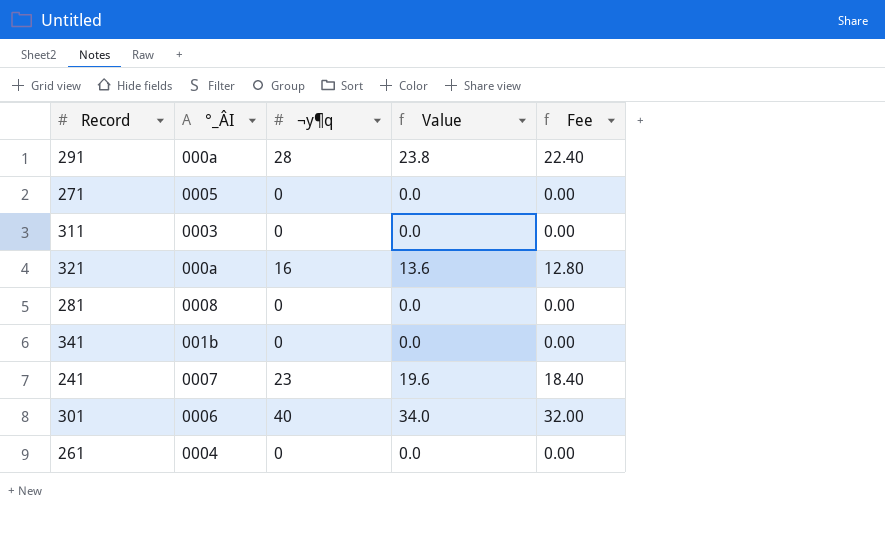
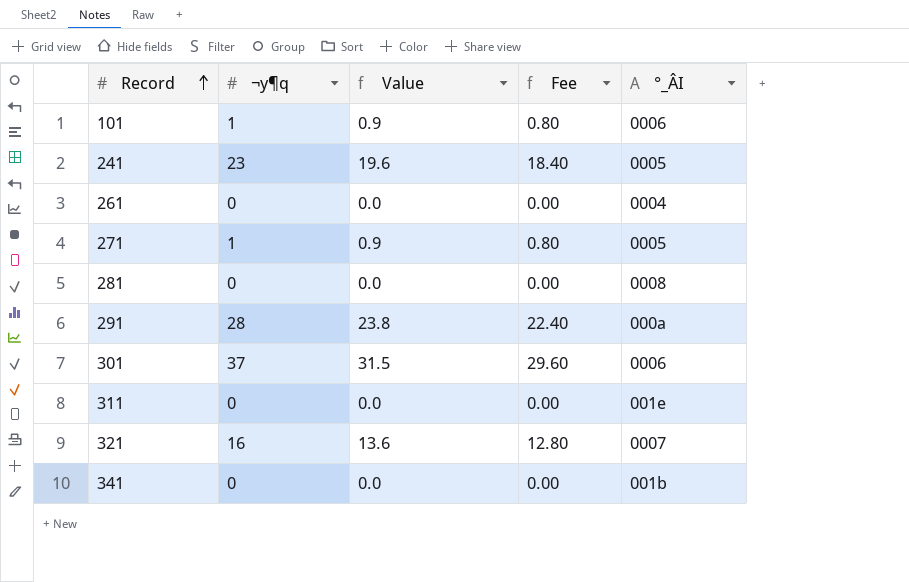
row order: none -> Record ascending
column °_ÂI | position: 2 -> 5
row 101: none -> 1 | 0.9 | 0.80 | 0006
241 | °_ÂI: 0007 -> 0005
271 | ¬y¶q: 0 -> 1
271 | Value: 0.0 -> 0.9
271 | Fee: 0.00 -> 0.80
301 | ¬y¶q: 40 -> 37
301 | Value: 34.0 -> 31.5
301 | Fee: 32.00 -> 29.60
311 | °_ÂI: 0003 -> 001e
321 | °_ÂI: 000a -> 0007

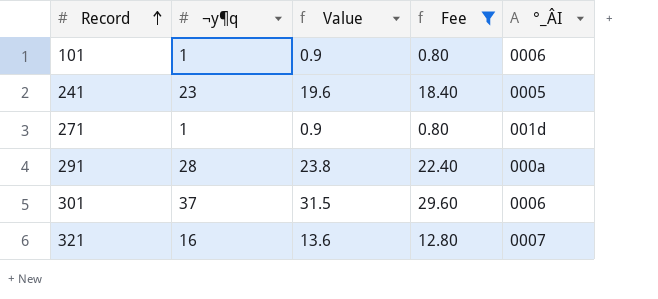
filter: none -> Fee != 0.00
271 | °_ÂI: 0005 -> 001d

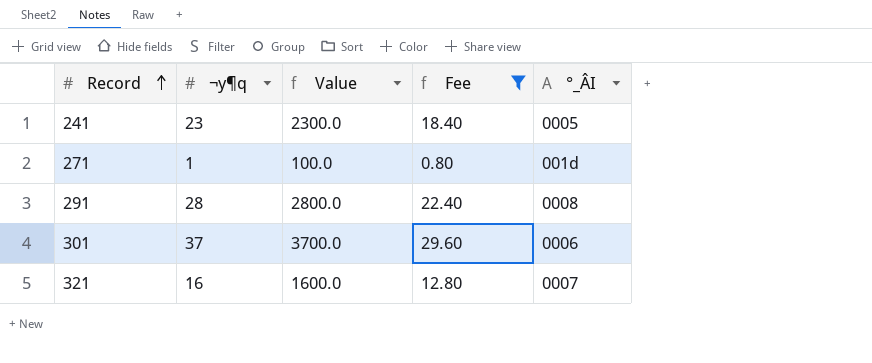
column Value | formula: [¬y¶q] * 0.85 -> [¬y¶q] * 100
row 101: 1 | 0.9 | 0.80 | 0006 -> none
291 | °_ÂI: 000a -> 0008

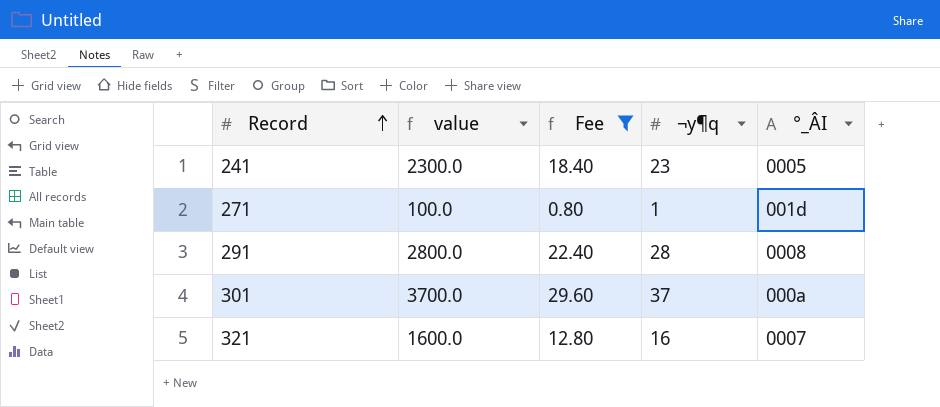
column name: Value -> value
column ¬y¶q | position: 2 -> 4
301 | °_ÂI: 0006 -> 000a

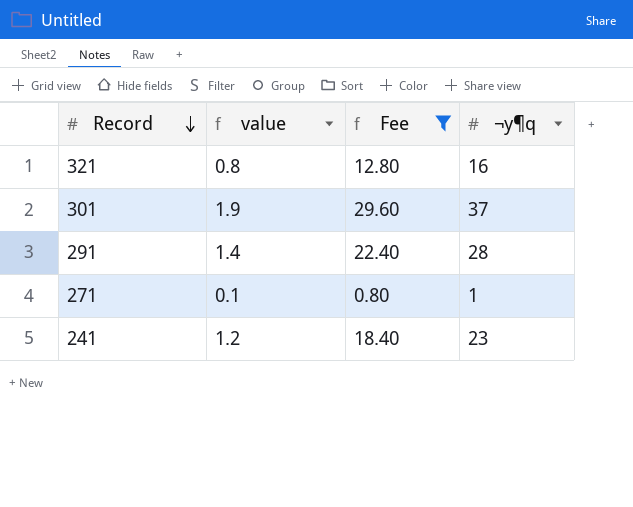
row order: Record ascending -> Record descending
column °_ÂI | position: 5 -> none
column value | formula: [¬y¶q] * 100 -> [¬y¶q] * 0.05

